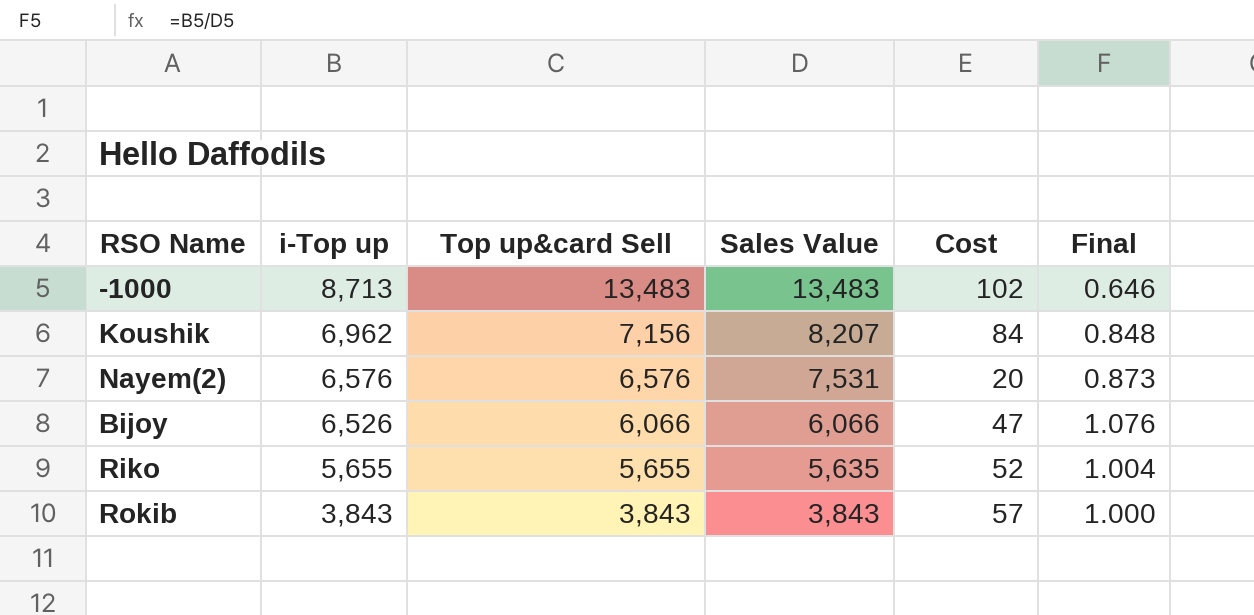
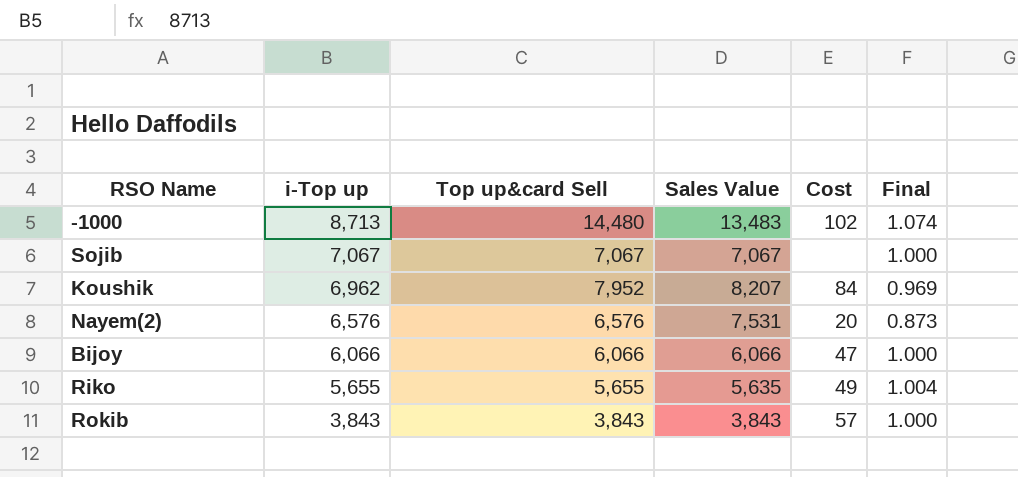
column Final | formula: [i-Top up] / [Sales Value] -> [Top up&card Sell] / [Sales Value]
-1000 | Top up&card Sell: 13,483 -> 14,480
row Sojib: none -> 7,067 | 7,067 | 7,067 | none | 1.000
Koushik | Top up&card Sell: 7,156 -> 7,952
Bijoy | i-Top up: 6,526 -> 6,066
Riko | Cost: 52 -> 49

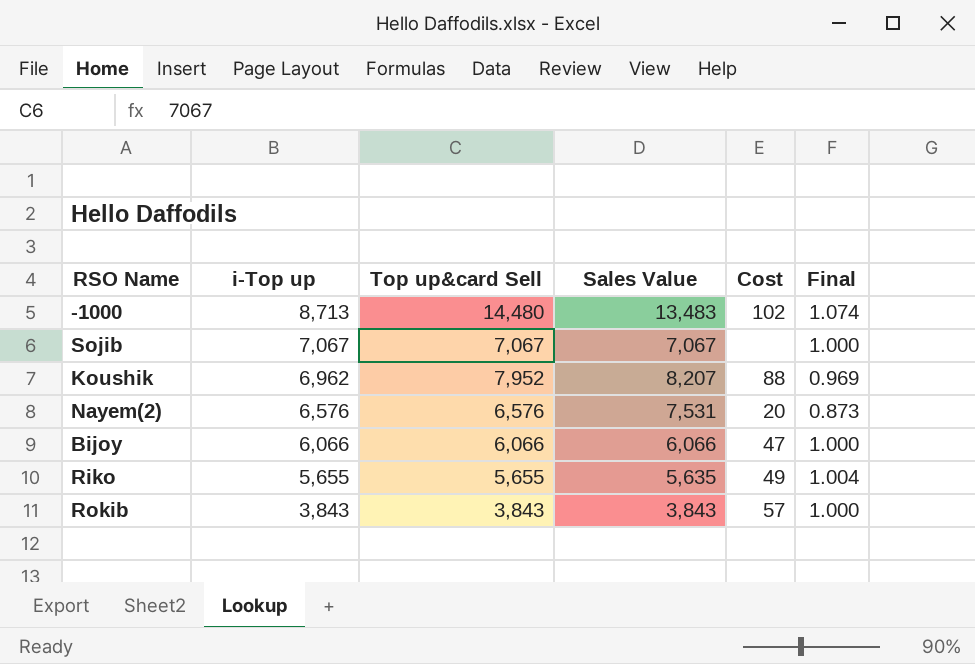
Koushik | Cost: 84 -> 88

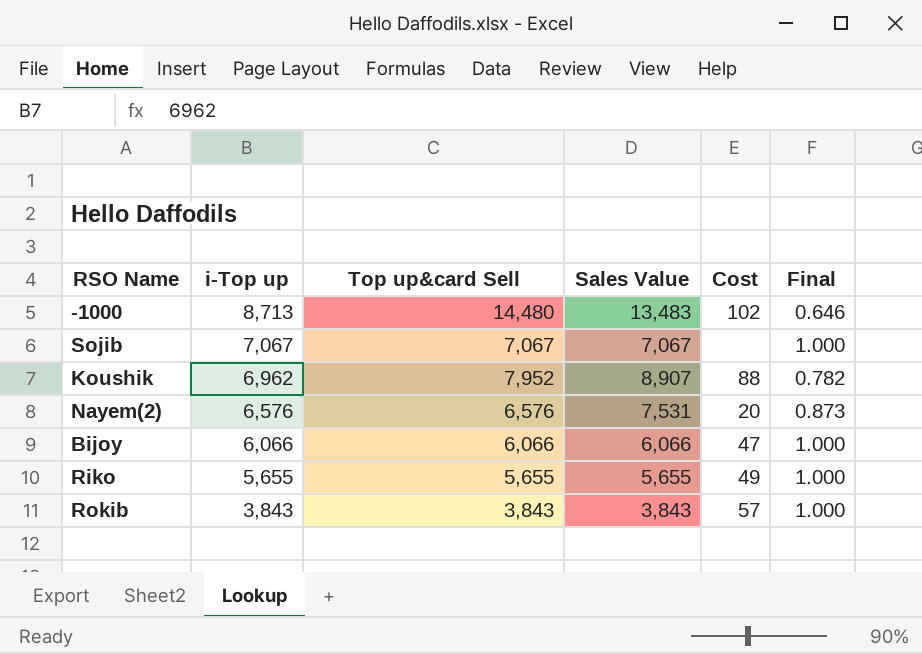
column Final | formula: [Top up&card Sell] / [Sales Value] -> [i-Top up] / [Sales Value]
Koushik | Sales Value: 8,207 -> 8,907
Riko | Sales Value: 5,635 -> 5,655

